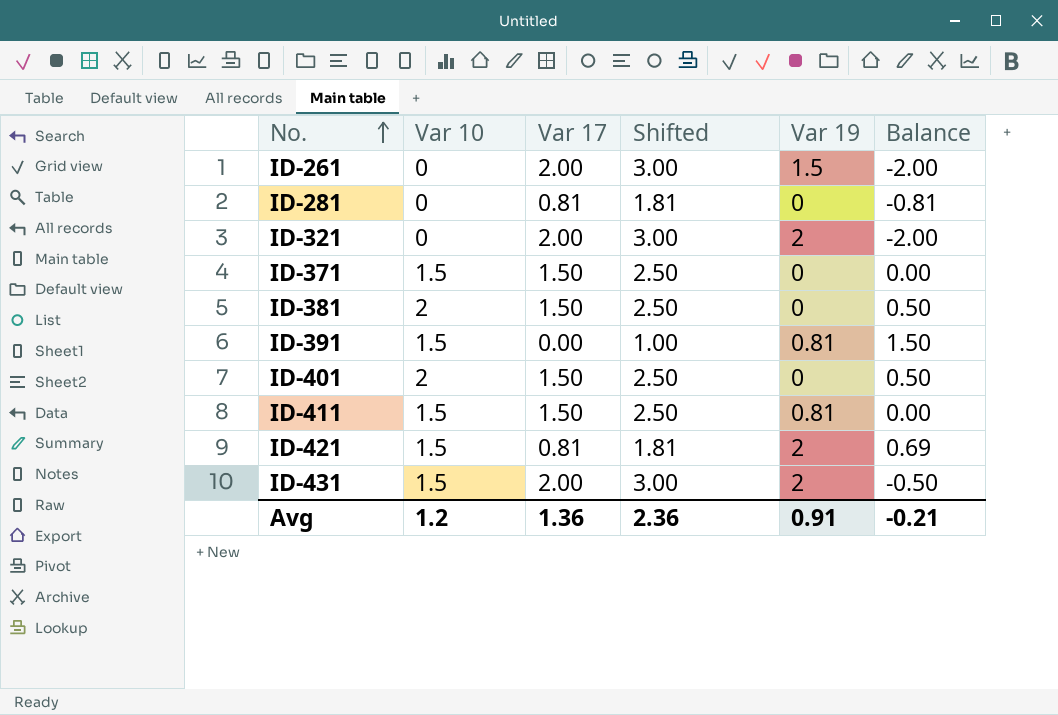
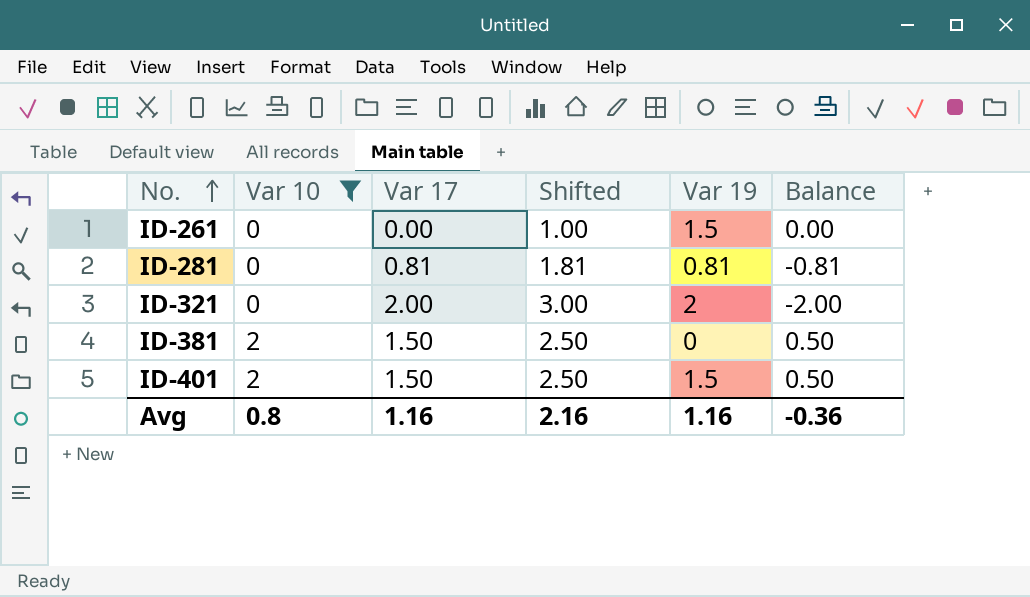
filter: none -> Var 10 != 1.5
ID-261 | Var 17: 2.00 -> 0.00
ID-261 | Shifted: 3.00 -> 1.00
ID-261 | Balance: -2.00 -> 0.00
ID-281 | Var 19: 0 -> 0.81
ID-401 | Var 19: 0 -> 1.5
Avg | Var 10: 1.2 -> 0.8
Avg | Var 17: 1.36 -> 1.16
Avg | Shifted: 2.36 -> 2.16
Avg | Var 19: 0.91 -> 1.16
Avg | Balance: -0.21 -> -0.36

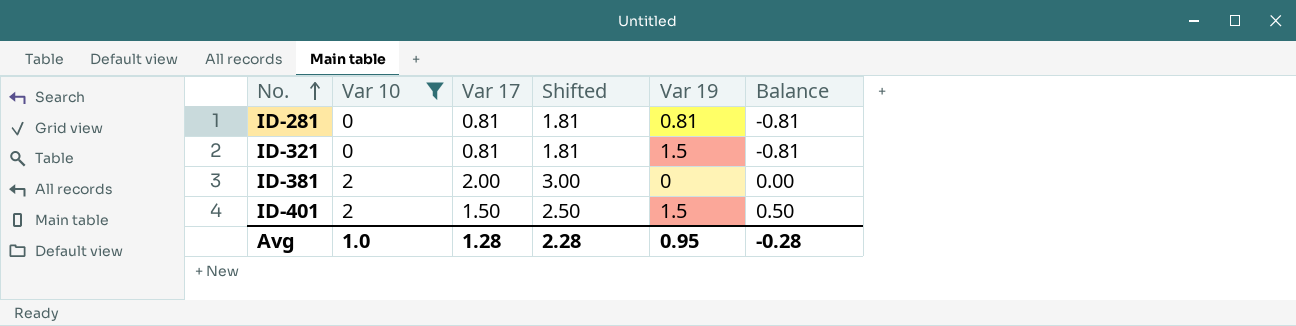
row ID-261: 0 | 0.00 | 1.00 | 1.5 | 0.00 -> none
ID-321 | Var 17: 2.00 -> 0.81
ID-321 | Shifted: 3.00 -> 1.81
ID-321 | Var 19: 2 -> 1.5
ID-321 | Balance: -2.00 -> -0.81
ID-381 | Var 17: 1.50 -> 2.00
ID-381 | Shifted: 2.50 -> 3.00
ID-381 | Balance: 0.50 -> 0.00
Avg | Var 10: 0.8 -> 1.0
Avg | Var 17: 1.16 -> 1.28
Avg | Shifted: 2.16 -> 2.28
Avg | Var 19: 1.16 -> 0.95
Avg | Balance: -0.36 -> -0.28

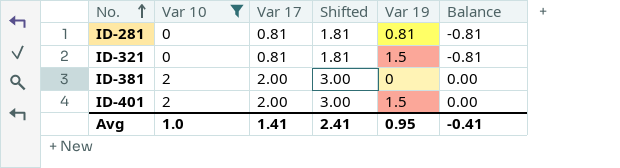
ID-401 | Var 17: 1.50 -> 2.00
ID-401 | Shifted: 2.50 -> 3.00
ID-401 | Balance: 0.50 -> 0.00
Avg | Var 17: 1.28 -> 1.41
Avg | Shifted: 2.28 -> 2.41
Avg | Balance: -0.28 -> -0.41

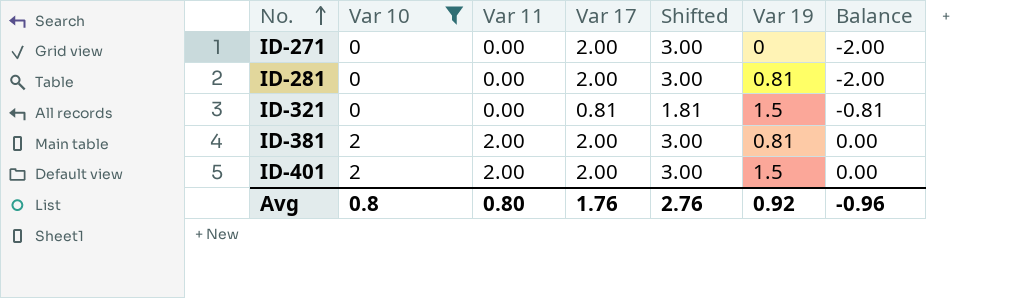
column Var 11 | position: none -> 3
row ID-271: none -> 0 | 0.00 | 2.00 | 3.00 | 0 | -2.00
ID-281 | Var 17: 0.81 -> 2.00
ID-281 | Shifted: 1.81 -> 3.00
ID-281 | Balance: -0.81 -> -2.00
ID-381 | Var 19: 0 -> 0.81
Avg | Var 10: 1.0 -> 0.8
Avg | Var 17: 1.41 -> 1.76
Avg | Shifted: 2.41 -> 2.76
Avg | Var 19: 0.95 -> 0.92
Avg | Balance: -0.41 -> -0.96

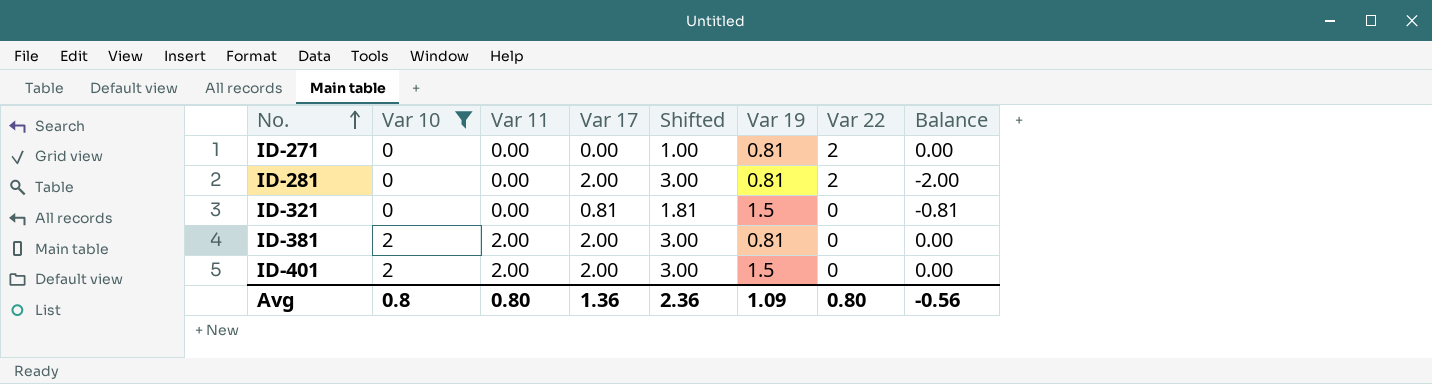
column Var 22 | position: none -> 7
ID-271 | Var 17: 2.00 -> 0.00
ID-271 | Shifted: 3.00 -> 1.00
ID-271 | Var 19: 0 -> 0.81
ID-271 | Balance: -2.00 -> 0.00
Avg | Var 17: 1.76 -> 1.36
Avg | Shifted: 2.76 -> 2.36
Avg | Var 19: 0.92 -> 1.09
Avg | Balance: -0.96 -> -0.56

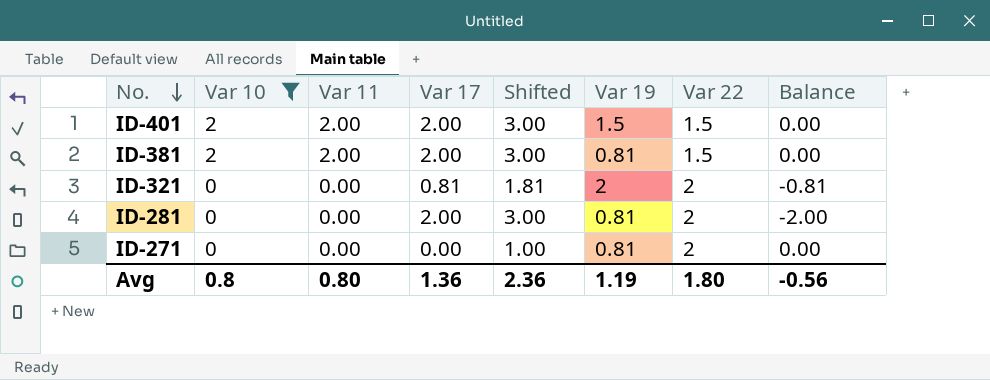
row order: No. ascending -> No. descending
ID-401 | Var 22: 0 -> 1.5
ID-381 | Var 22: 0 -> 1.5
ID-321 | Var 19: 1.5 -> 2
ID-321 | Var 22: 0 -> 2
Avg | Var 19: 1.09 -> 1.19
Avg | Var 22: 0.80 -> 1.80

